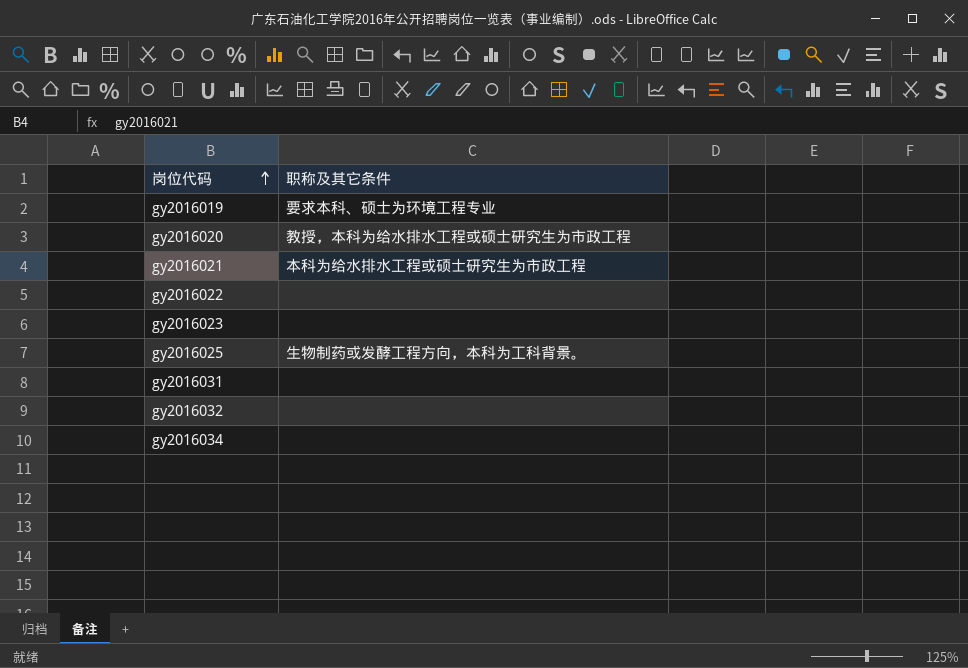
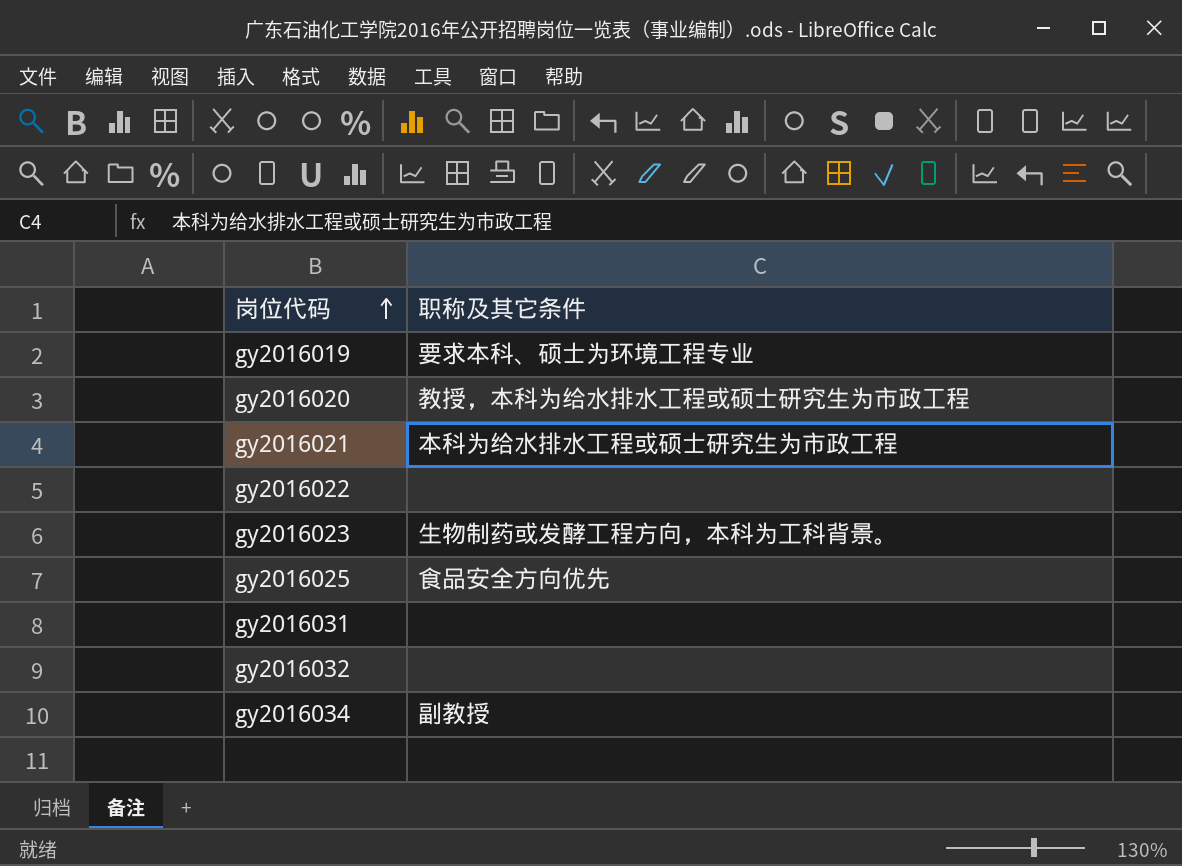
gy2016023 | 职称及其它条件: none -> 生物制药或发酵工程方向，本科为工科背景。
gy2016025 | 职称及其它条件: 生物制药或发酵工程方向，本科为工科背景。 -> 食品安全方向优先
gy2016034 | 职称及其它条件: none -> 副教授

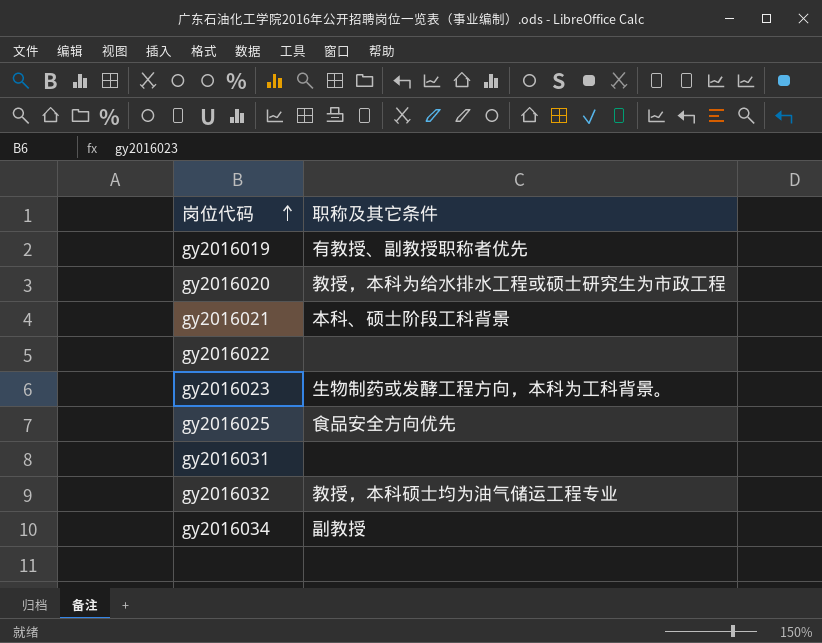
gy2016019 | 职称及其它条件: 要求本科、硕士为环境工程专业 -> 有教授、副教授职称者优先
gy2016021 | 职称及其它条件: 本科为给水排水工程或硕士研究生为市政工程 -> 本科、硕士阶段工科背景
gy2016032 | 职称及其它条件: none -> 教授，本科硕士均为油气储运工程专业

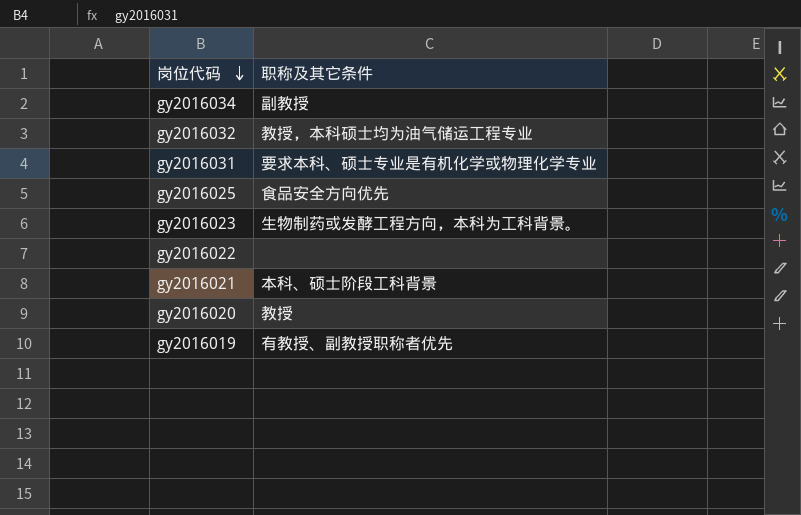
row order: 岗位代码 ascending -> 岗位代码 descending
gy2016031 | 职称及其它条件: none -> 要求本科、硕士专业是有机化学或物理化学专业
gy2016020 | 职称及其它条件: 教授，本科为给水排水工程或硕士研究生为市政工程 -> 教授

